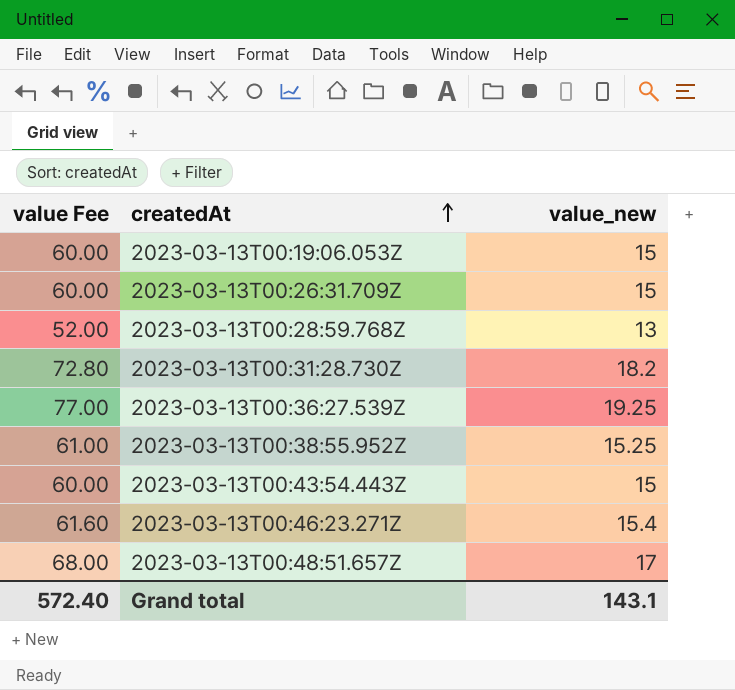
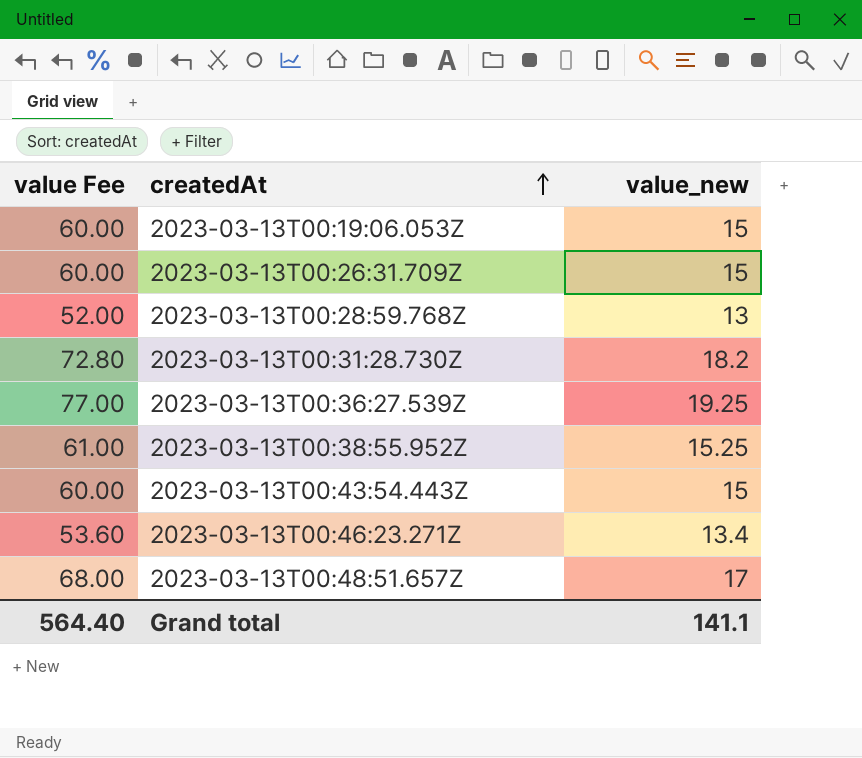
2023-03-13T00:46:23.271Z | value Fee: 61.60 -> 53.60
2023-03-13T00:46:23.271Z | value_new: 15.4 -> 13.4
Grand total | value Fee: 572.40 -> 564.40
Grand total | value_new: 143.1 -> 141.1

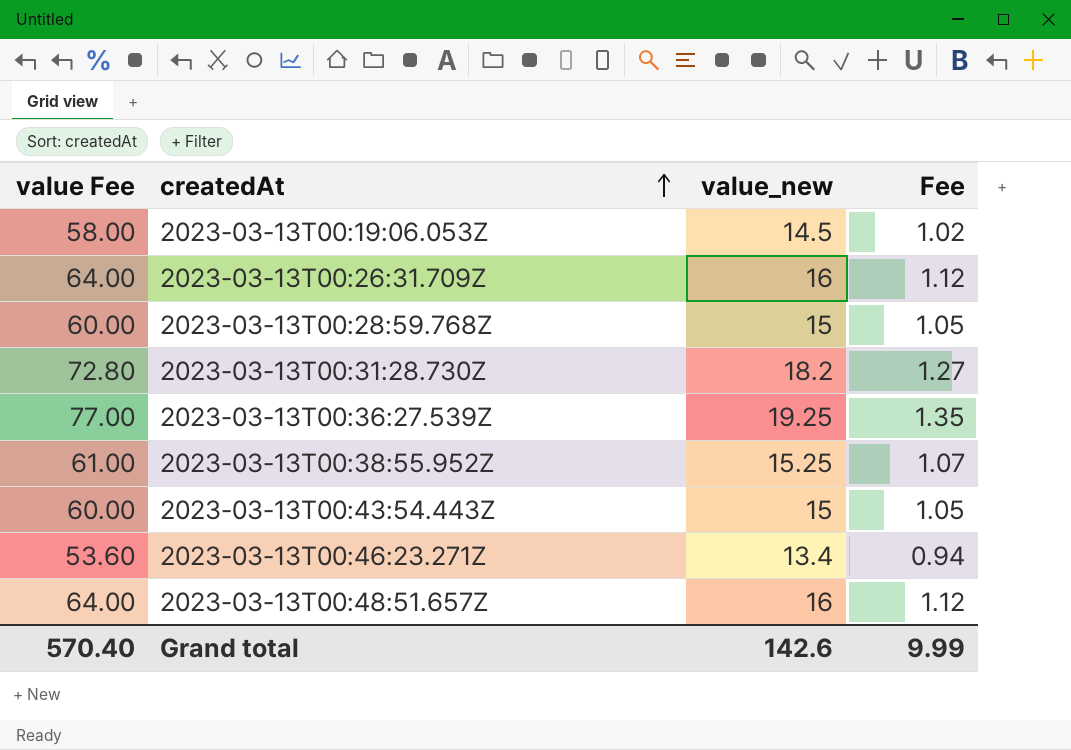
column Fee | formula: none -> [value_new] * 0.07
2023-03-13T00:19:06.053Z | value Fee: 60.00 -> 58.00
2023-03-13T00:19:06.053Z | value_new: 15 -> 14.5
2023-03-13T00:26:31.709Z | value Fee: 60.00 -> 64.00
2023-03-13T00:26:31.709Z | value_new: 15 -> 16
2023-03-13T00:28:59.768Z | value Fee: 52.00 -> 60.00
2023-03-13T00:28:59.768Z | value_new: 13 -> 15
2023-03-13T00:48:51.657Z | value Fee: 68.00 -> 64.00
2023-03-13T00:48:51.657Z | value_new: 17 -> 16
Grand total | value Fee: 564.40 -> 570.40
Grand total | value_new: 141.1 -> 142.6

